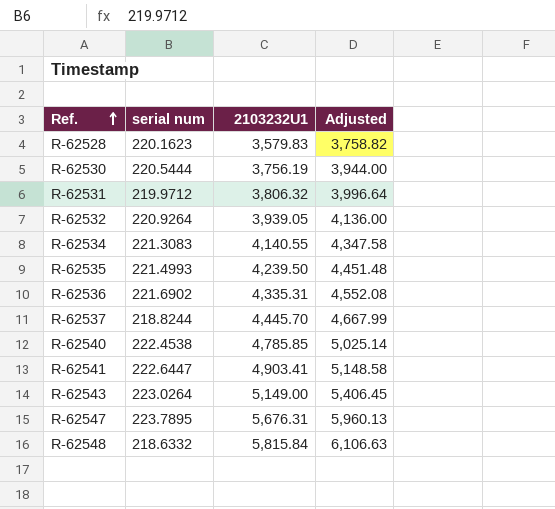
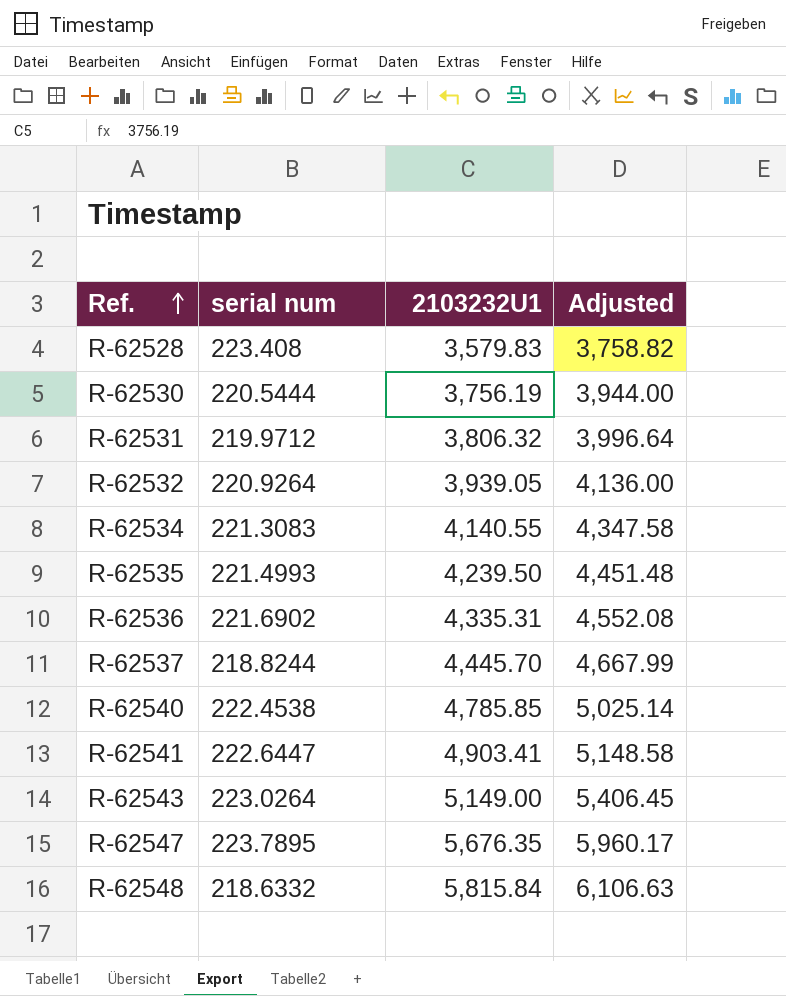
R-62528 | serial num: 220.1623 -> 223.408
R-62547 | 2103232U1: 5,676.31 -> 5,676.35
R-62547 | Adjusted: 5,960.13 -> 5,960.17

